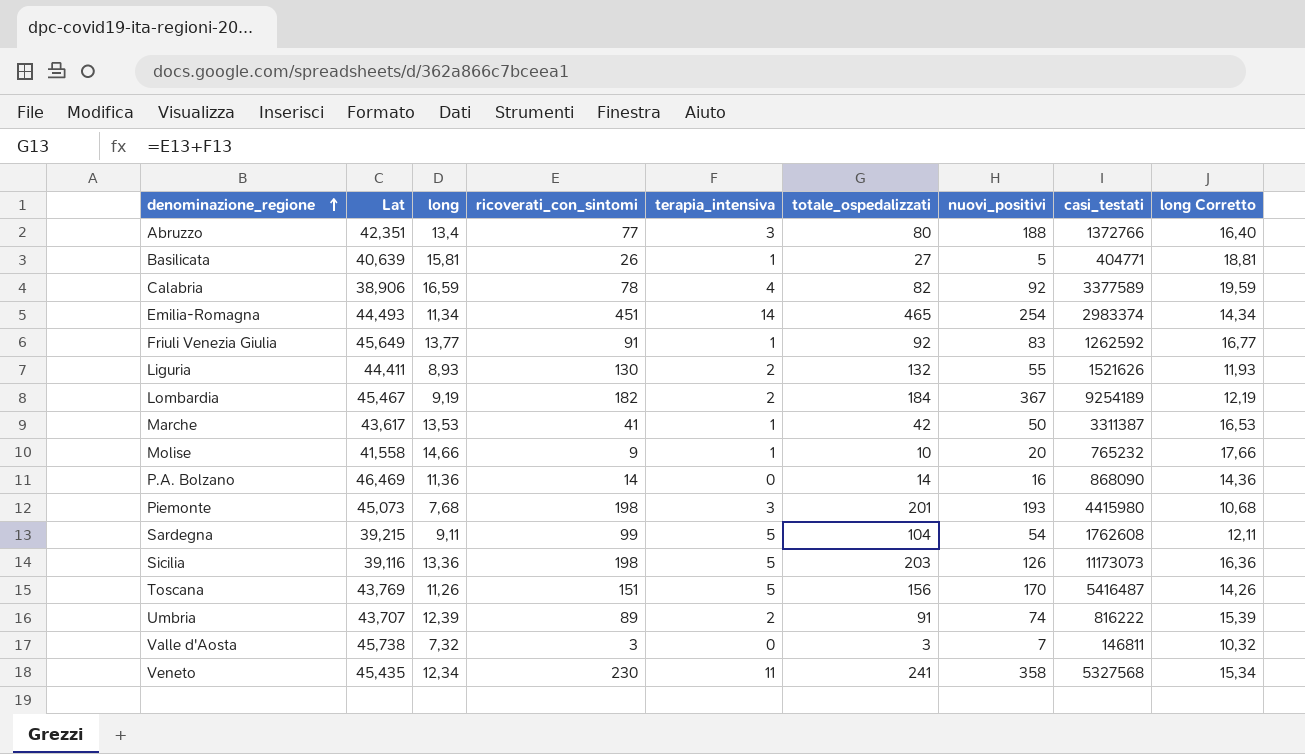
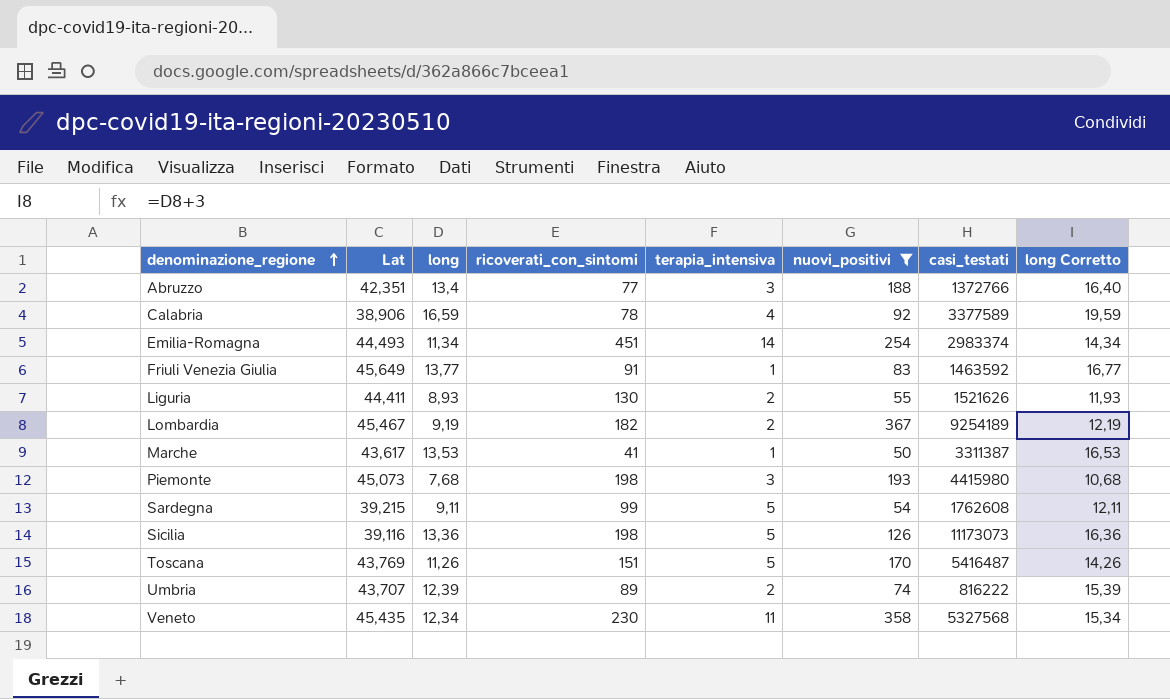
filter: none -> nuovi_positivi >= 50
column totale_ospedalizzati | formula: [ricoverati_con_sintomi] + [terapia_intensiva] -> none
Friuli Venezia Giulia | casi_testati: 1262592 -> 1463592

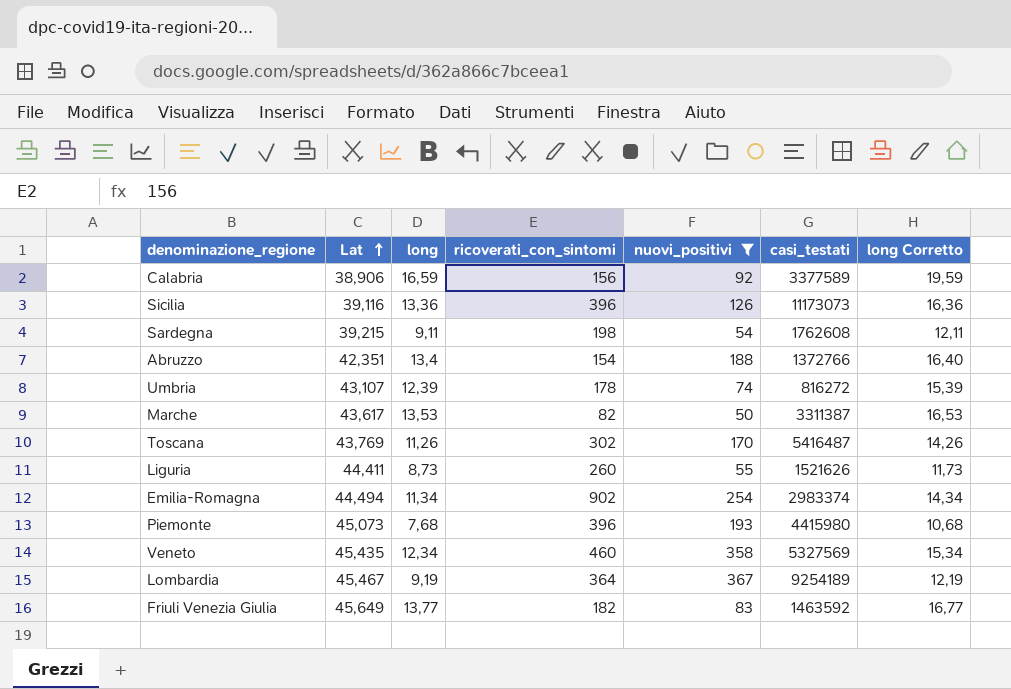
row order: denominazione_regione ascending -> Lat ascending
column terapia_intensiva | position: 5 -> none
Calabria | ricoverati_con_sintomi: 78 -> 156
Sicilia | ricoverati_con_sintomi: 198 -> 396
Sardegna | ricoverati_con_sintomi: 99 -> 198
Abruzzo | ricoverati_con_sintomi: 77 -> 154
Umbria | Lat: 43,707 -> 43,107
Umbria | ricoverati_con_sintomi: 89 -> 178
Umbria | casi_testati: 816222 -> 816272
Marche | ricoverati_con_sintomi: 41 -> 82
Toscana | ricoverati_con_sintomi: 151 -> 302
Liguria | long: 8,93 -> 8,73
Liguria | ricoverati_con_sintomi: 130 -> 260
Liguria | long Corretto: 11,93 -> 11,73
Emilia-Romagna | Lat: 44,493 -> 44,494
Emilia-Romagna | ricoverati_con_sintomi: 451 -> 902
Piemonte | ricoverati_con_sintomi: 198 -> 396
Veneto | ricoverati_con_sintomi: 230 -> 460
Veneto | casi_testati: 5327568 -> 5327569
Lombardia | ricoverati_con_sintomi: 182 -> 364
Friuli Venezia Giulia | ricoverati_con_sintomi: 91 -> 182

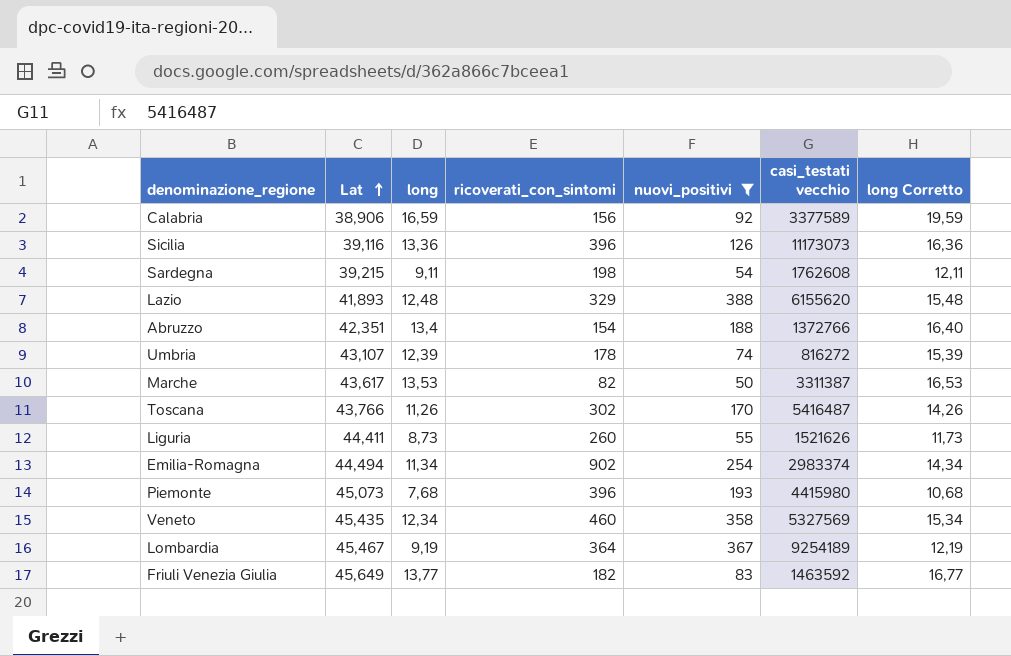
column name: casi_testati -> casi_testati vecchio
row Lazio: none -> 41,893 | 12,48 | 329 | 388 | 6155620 | 15,48
Toscana | Lat: 43,769 -> 43,766

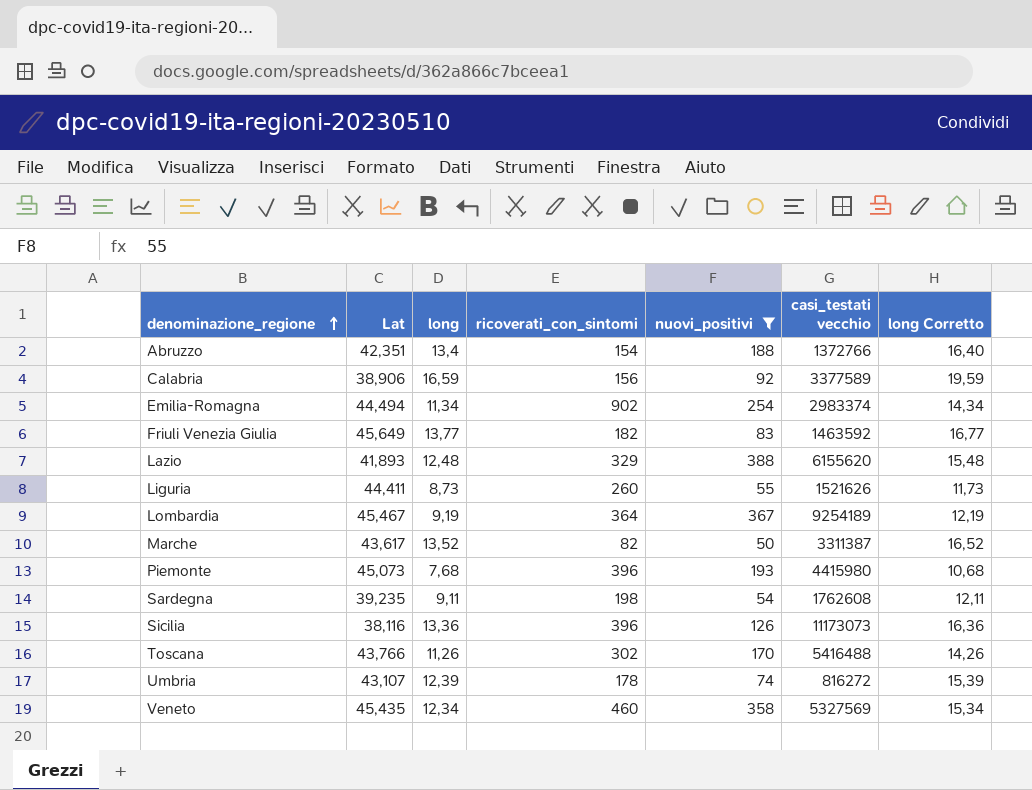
row order: Lat ascending -> denominazione_regione ascending
Marche | long: 13,53 -> 13,52
Marche | long Corretto: 16,53 -> 16,52
Sardegna | Lat: 39,215 -> 39,235
Sicilia | Lat: 39,116 -> 38,116
Toscana | casi_testati vecchio: 5416487 -> 5416488

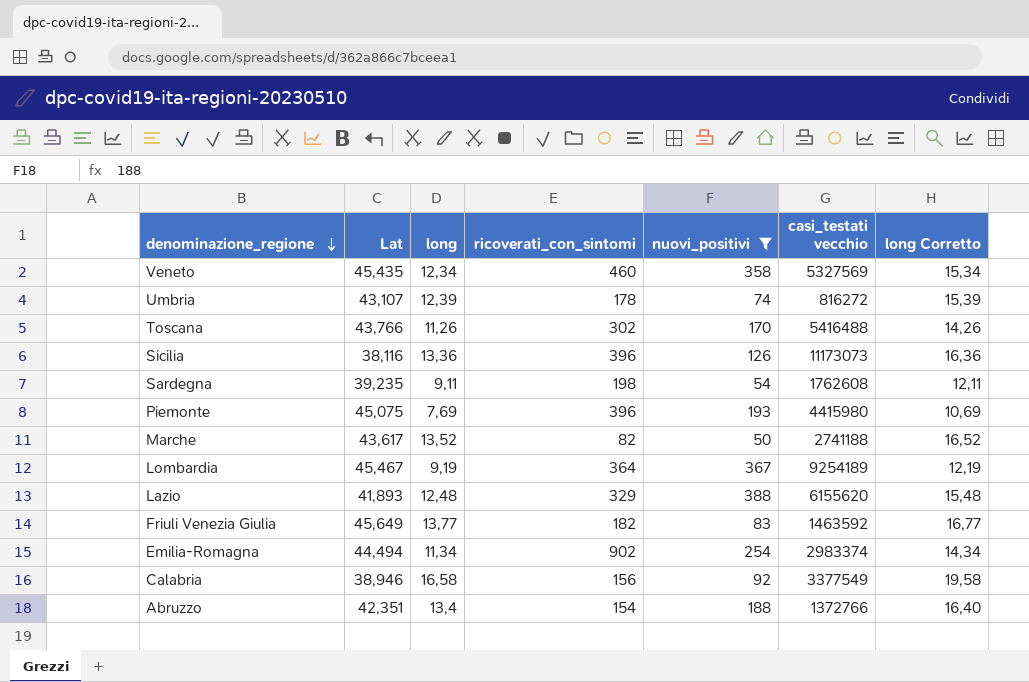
row order: denominazione_regione ascending -> denominazione_regione descending
row Liguria: 44,411 | 8,73 | 260 | 55 | 1521626 | 11,73 -> none
Piemonte | Lat: 45,073 -> 45,075
Piemonte | long: 7,68 -> 7,69
Piemonte | long Corretto: 10,68 -> 10,69
Marche | casi_testati vecchio: 3311387 -> 2741188
Calabria | Lat: 38,906 -> 38,946
Calabria | long: 16,59 -> 16,58
Calabria | casi_testati vecchio: 3377589 -> 3377549
Calabria | long Corretto: 19,59 -> 19,58

